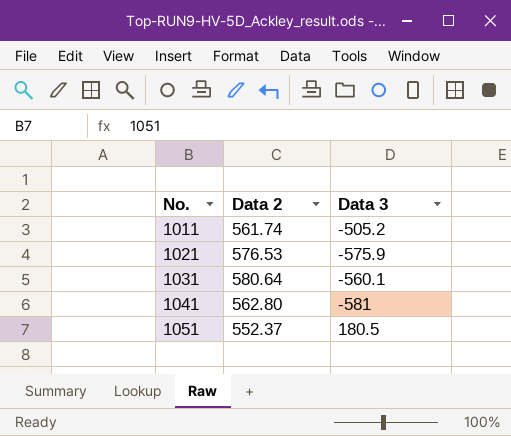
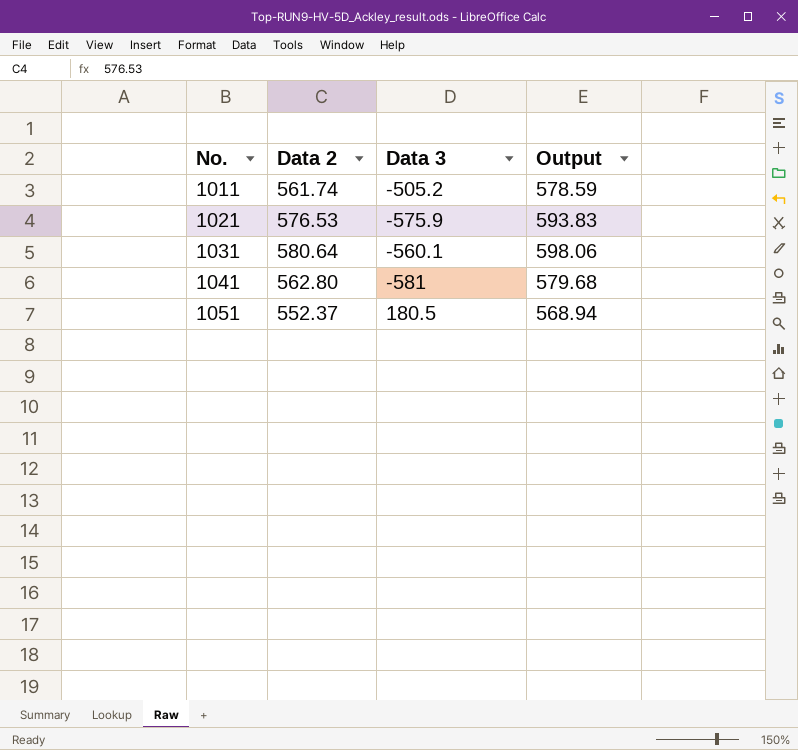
column Output | formula: none -> [Data 2] * 1.03

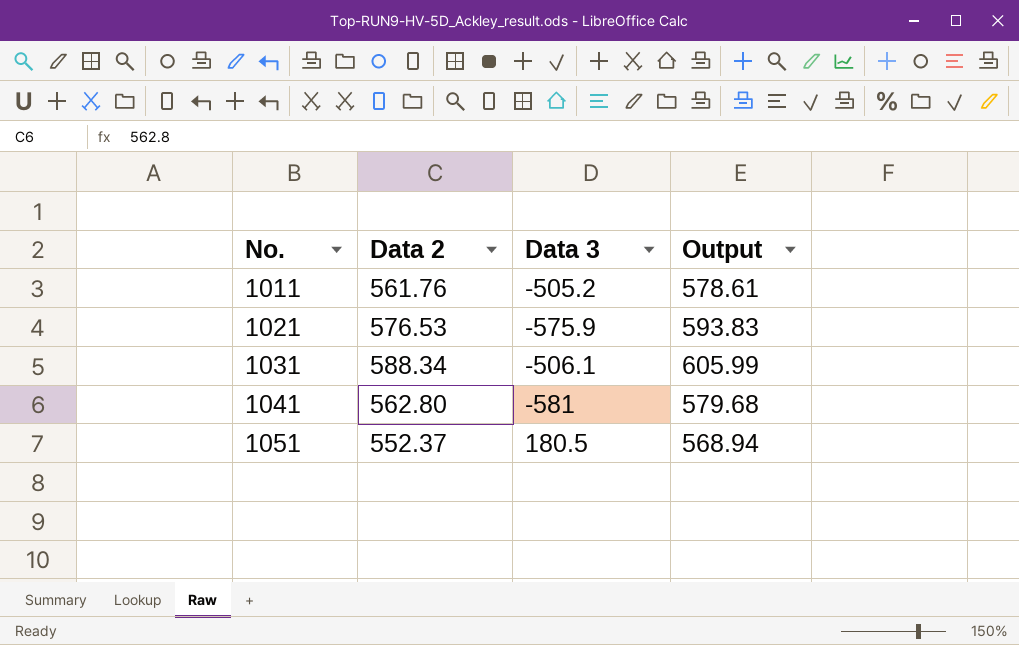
1011 | Data 2: 561.74 -> 561.76
1011 | Output: 578.59 -> 578.61
1031 | Data 2: 580.64 -> 588.34
1031 | Data 3: -560.1 -> -506.1
1031 | Output: 598.06 -> 605.99

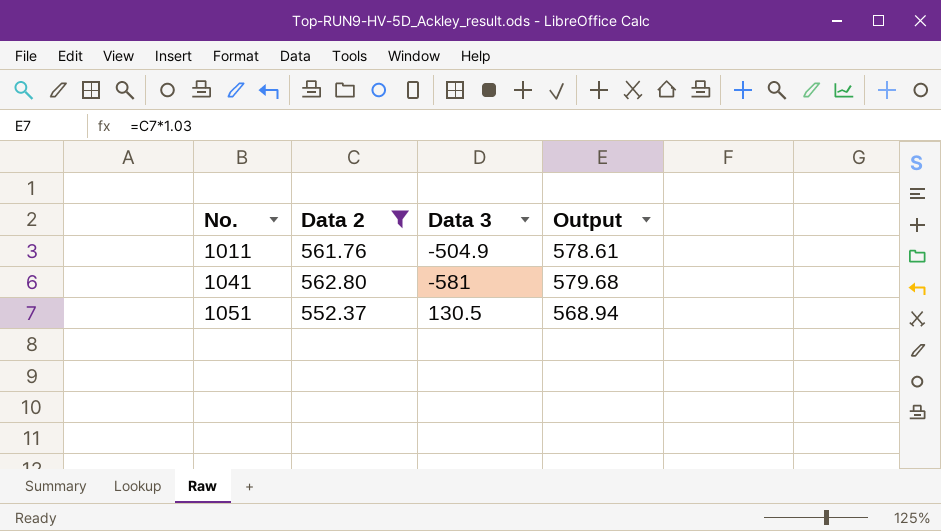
filter: none -> Data 2 <= 562.80
1011 | Data 3: -505.2 -> -504.9
1051 | Data 3: 180.5 -> 130.5

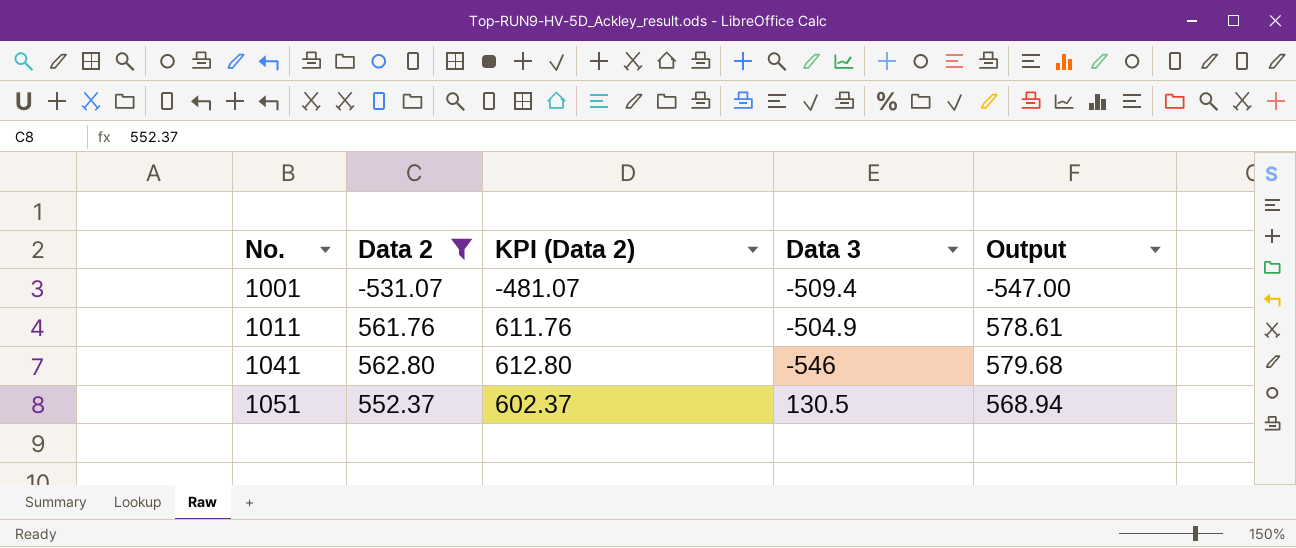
column KPI (Data 2) | formula: none -> [Data 2] + 50
row 1001: none -> -531.07 | -481.07 | -509.4 | -547.00
1041 | Data 3: -581 -> -546

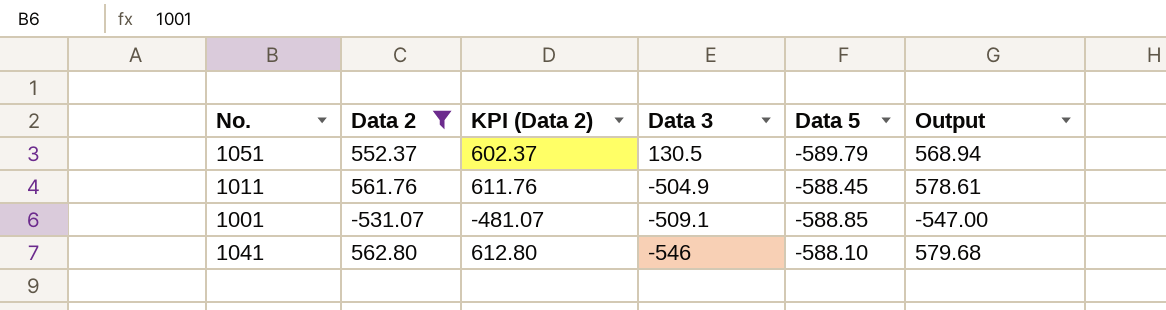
row order: No. ascending -> Data 3 descending
column Data 5 | position: none -> 5
1001 | Data 3: -509.4 -> -509.1

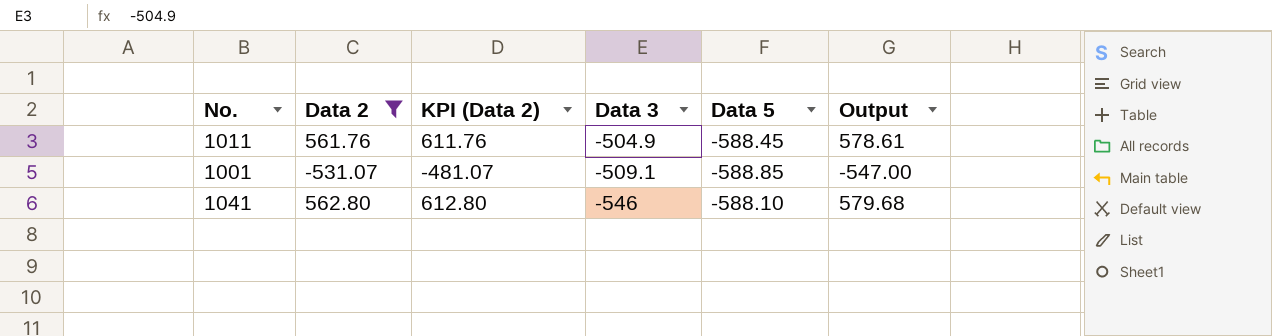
row 1051: 552.37 | 602.37 | 130.5 | -589.79 | 568.94 -> none

